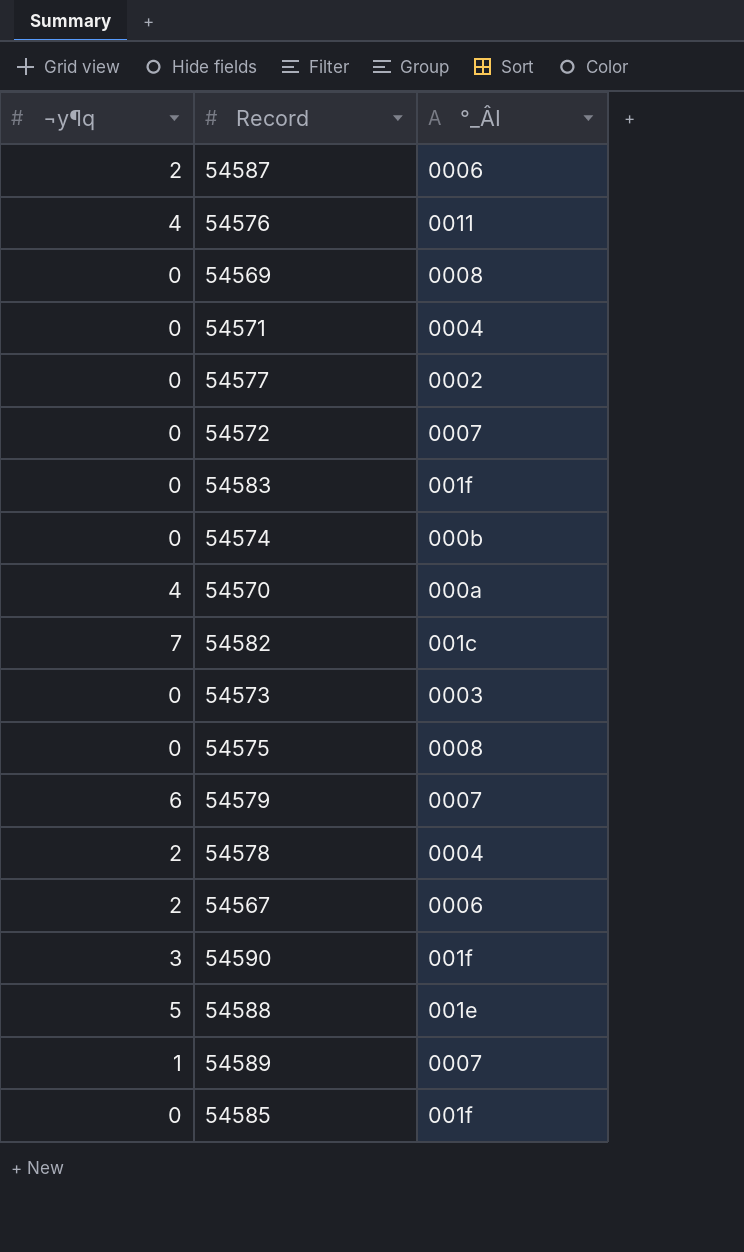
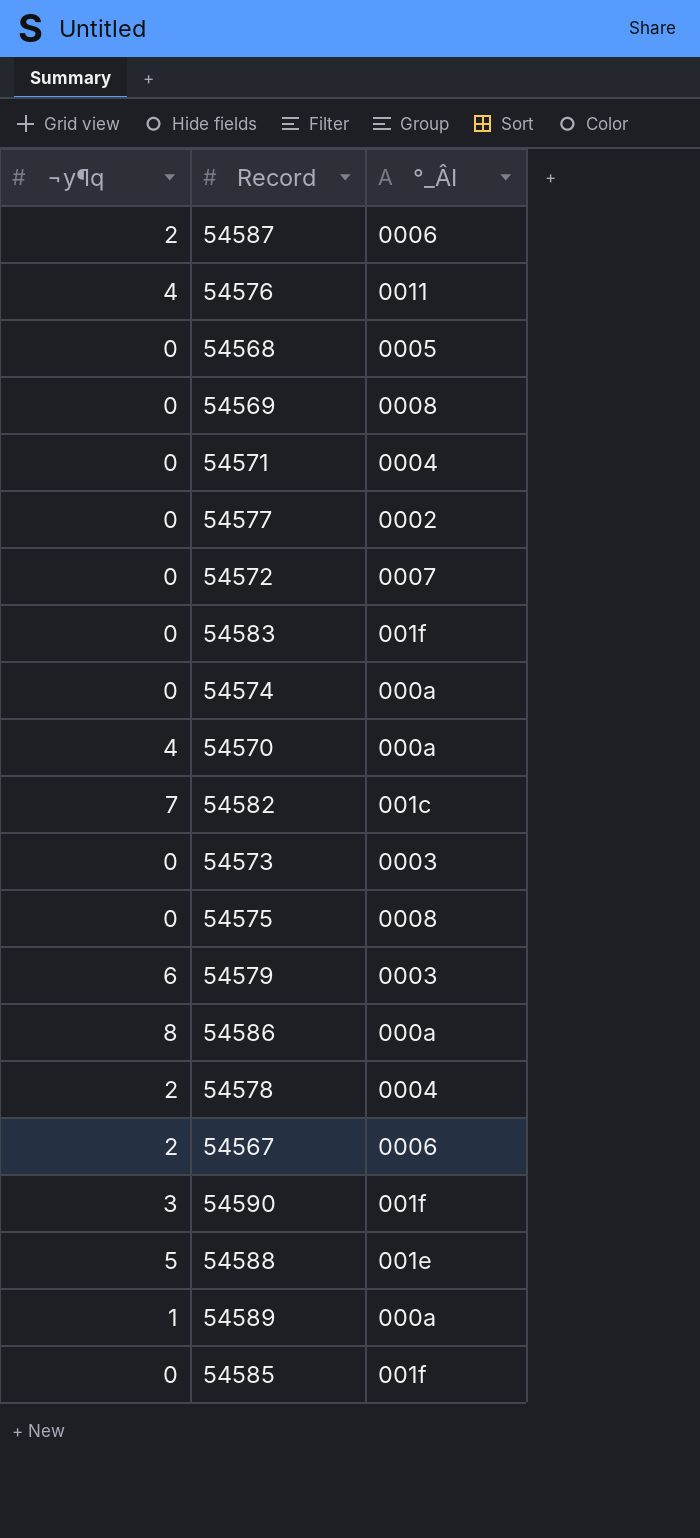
row 54568: none -> 0 | 0005
54574 | °_ÂI: 000b -> 000a
54579 | °_ÂI: 0007 -> 0003
row 54586: none -> 8 | 000a
54589 | °_ÂI: 0007 -> 000a

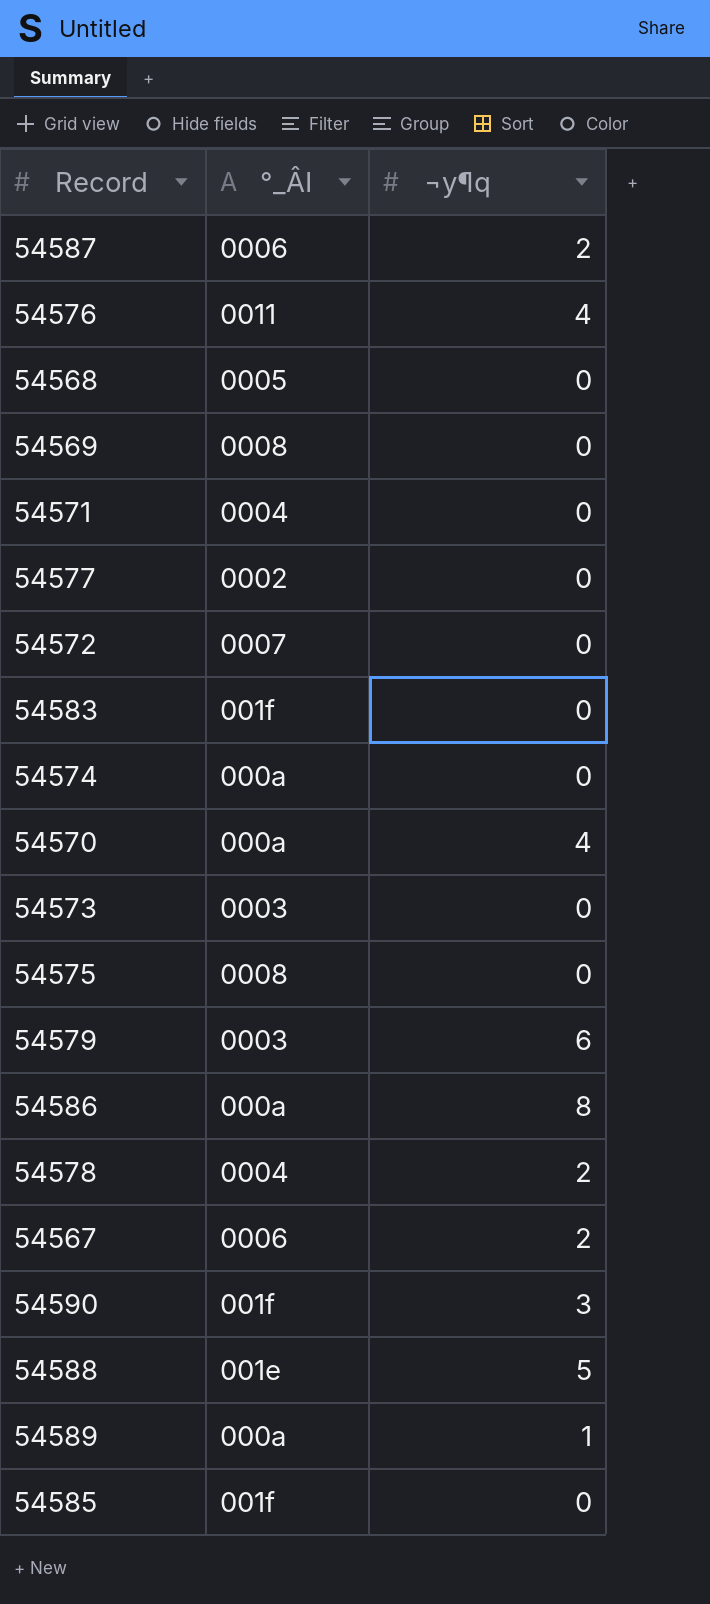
column ¬y¶q | position: 1 -> 3
row 54582: 7 | 001c -> none

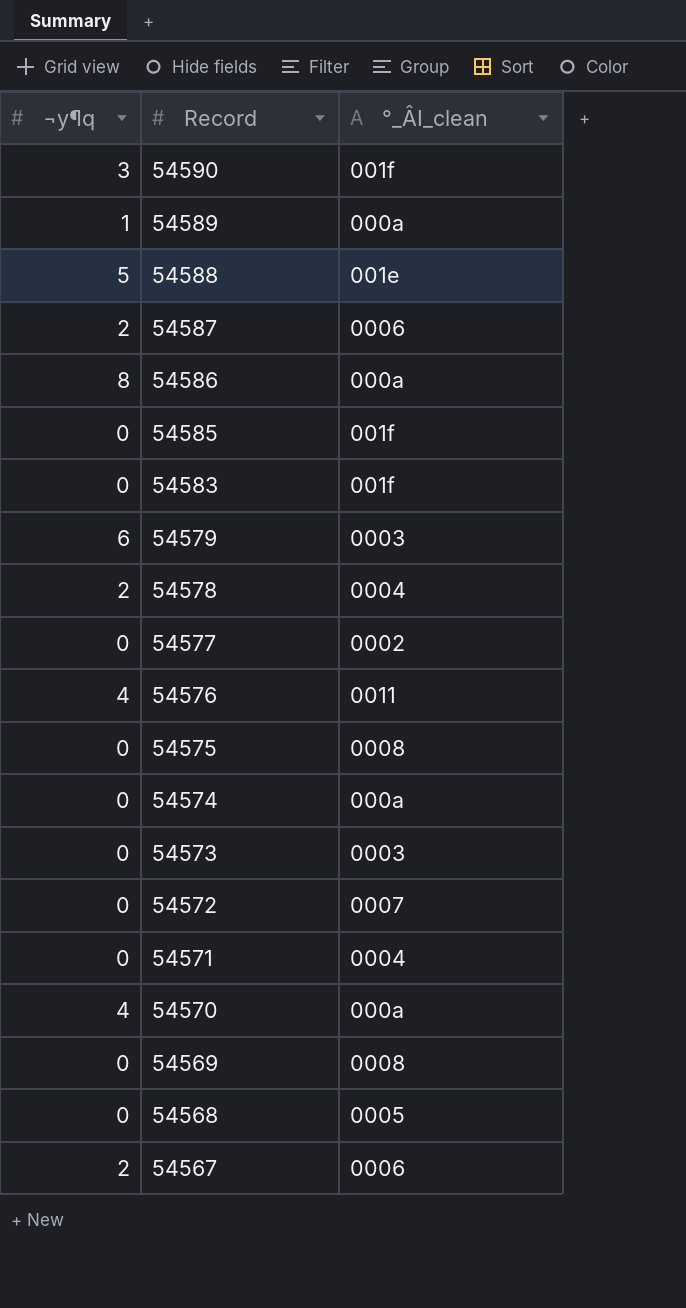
row order: none -> Record descending
column ¬y¶q | position: 3 -> 1
column name: °_ÂI -> °_ÂI_clean

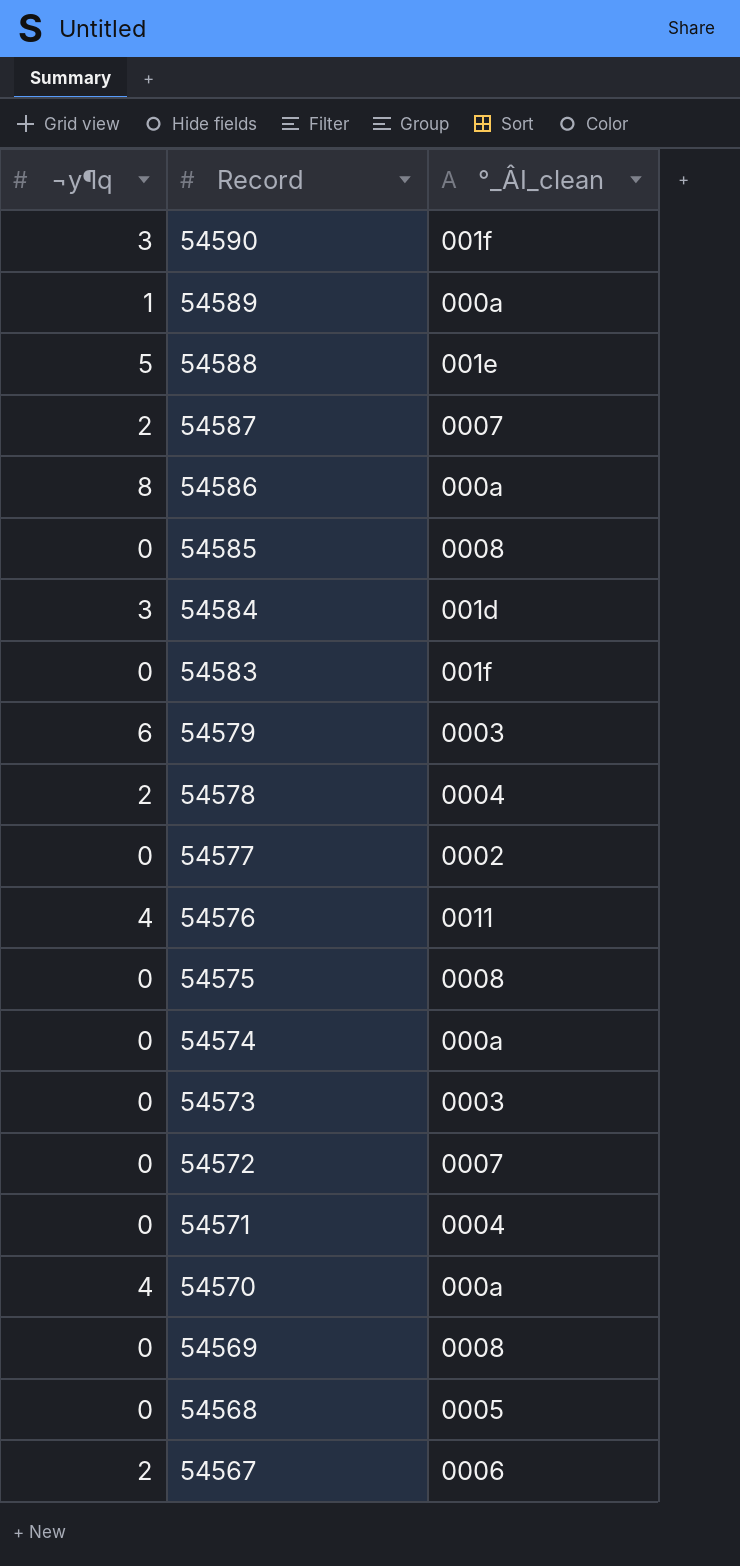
54587 | °_ÂI_clean: 0006 -> 0007
54585 | °_ÂI_clean: 001f -> 0008
row 54584: none -> 3 | 001d

